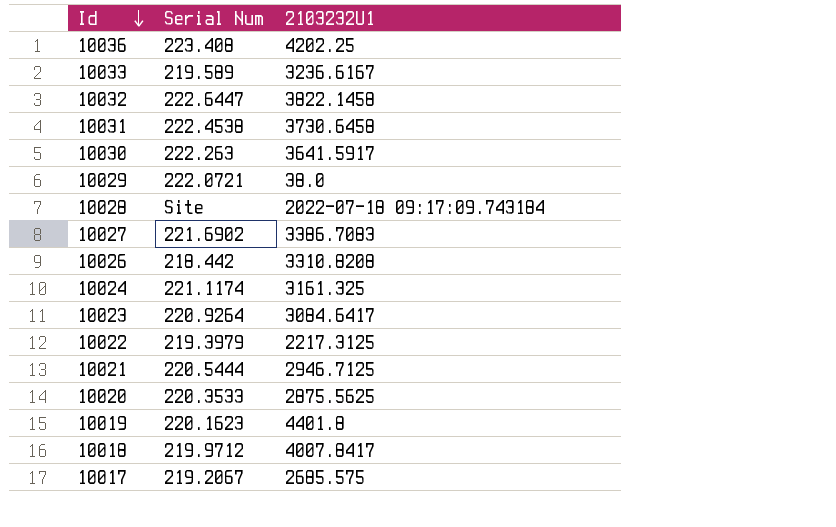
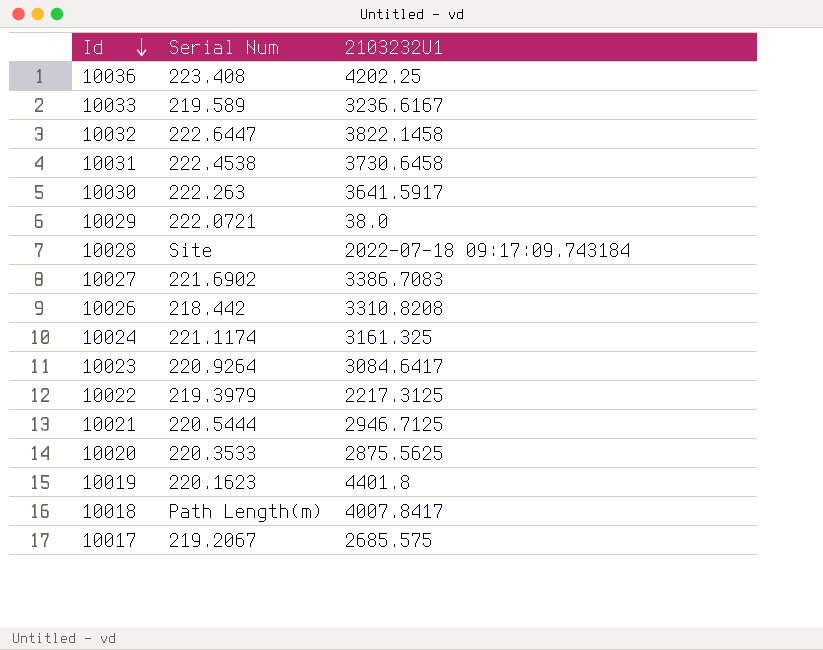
10018 | Serial Num: 219.9712 -> Path Length(m)

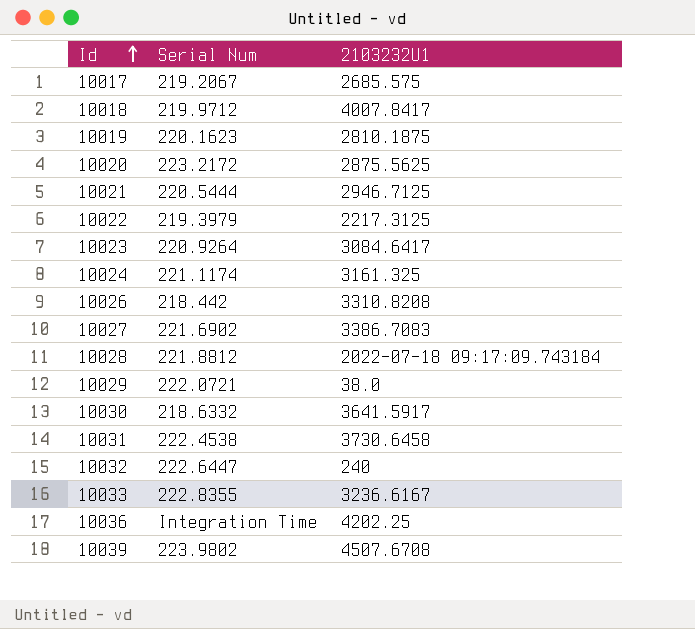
row order: Id descending -> Id ascending
10018 | Serial Num: Path Length(m) -> 219.9712
10019 | 2103232U1: 4401.8 -> 2810.1875
10020 | Serial Num: 220.3533 -> 223.2172
10028 | Serial Num: Site -> 221.8812
10030 | Serial Num: 222.263 -> 218.6332
10032 | 2103232U1: 3822.1458 -> 240
10033 | Serial Num: 219.589 -> 222.8355
10036 | Serial Num: 223.408 -> Integration Time
row 10039: none -> 223.9802 | 4507.6708

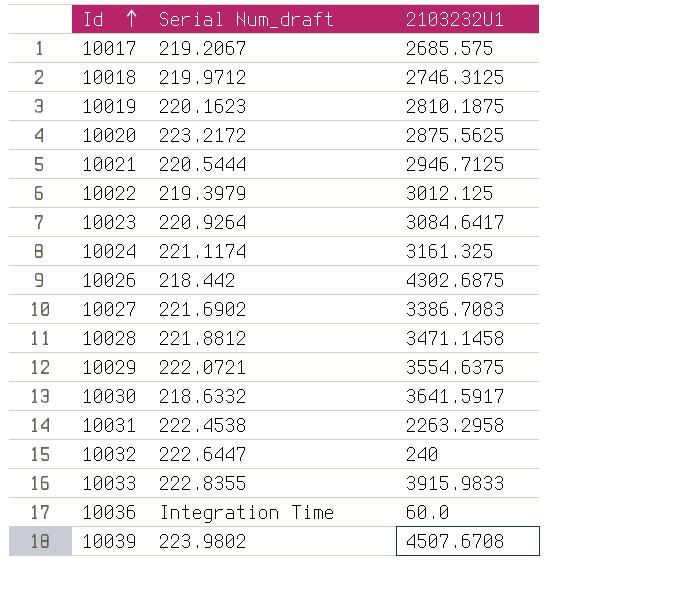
column name: Serial Num -> Serial Num_draft
10018 | 2103232U1: 4007.8417 -> 2746.3125
10022 | 2103232U1: 2217.3125 -> 3012.125
10026 | 2103232U1: 3310.8208 -> 4302.6875
10028 | 2103232U1: 2022-07-18 09:17:09.743184 -> 3471.1458
10029 | 2103232U1: 38.0 -> 3554.6375
10031 | 2103232U1: 3730.6458 -> 2263.2958
10033 | 2103232U1: 3236.6167 -> 3915.9833
10036 | 2103232U1: 4202.25 -> 60.0

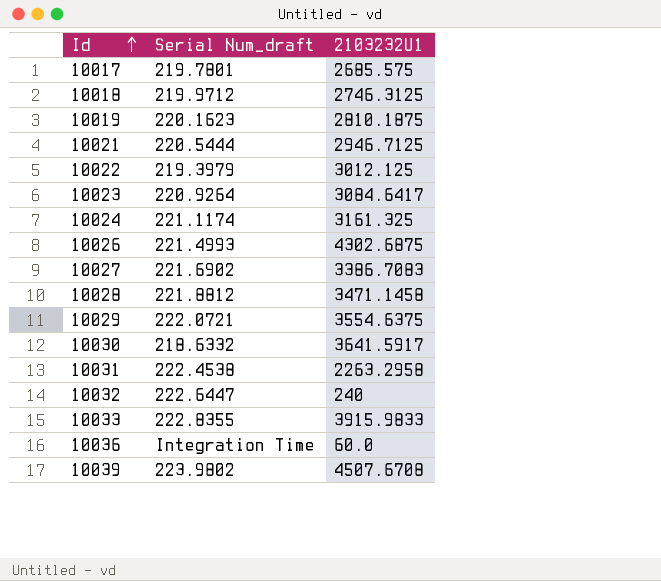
row 10020: 223.2172 | 2875.5625 -> none
10017 | Serial Num_draft: 219.2067 -> 219.7801
10026 | Serial Num_draft: 218.442 -> 221.4993

